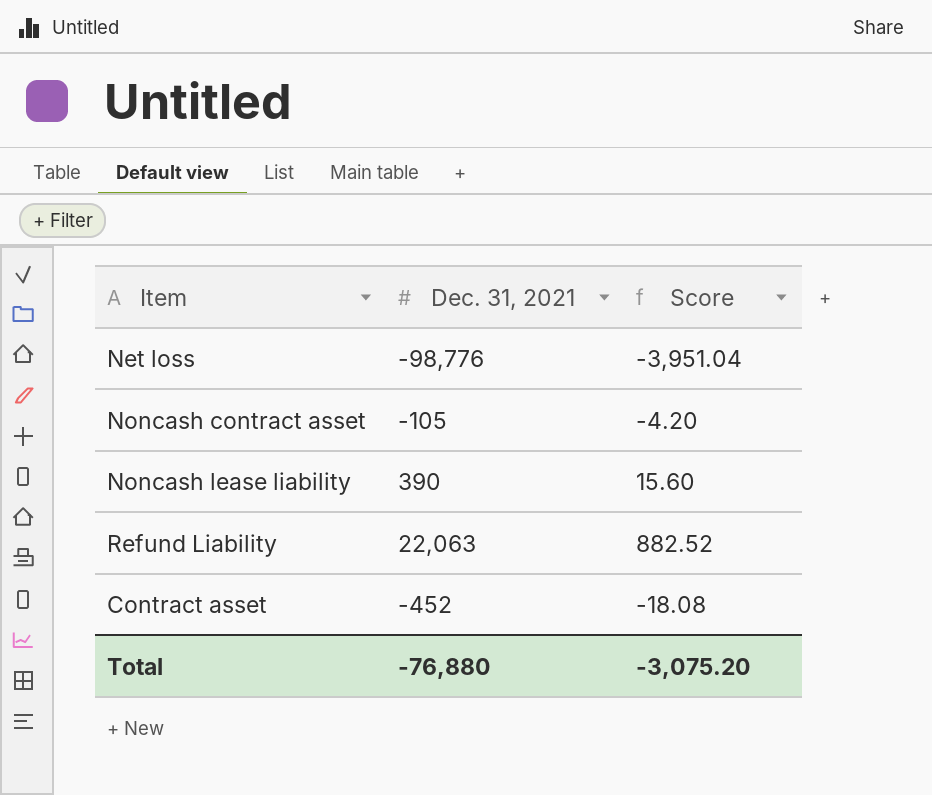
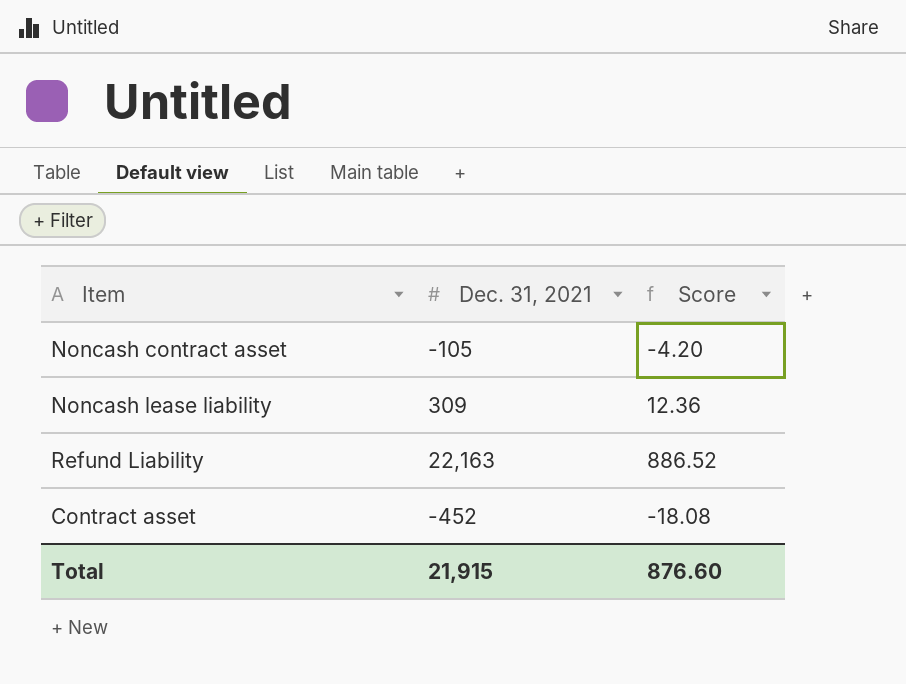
row Net loss: -98,776 | -3,951.04 -> none
Noncash lease liability | Dec. 31, 2021: 390 -> 309
Noncash lease liability | Score: 15.60 -> 12.36
Refund Liability | Dec. 31, 2021: 22,063 -> 22,163
Refund Liability | Score: 882.52 -> 886.52
Total | Dec. 31, 2021: -76,880 -> 21,915
Total | Score: -3,075.20 -> 876.60

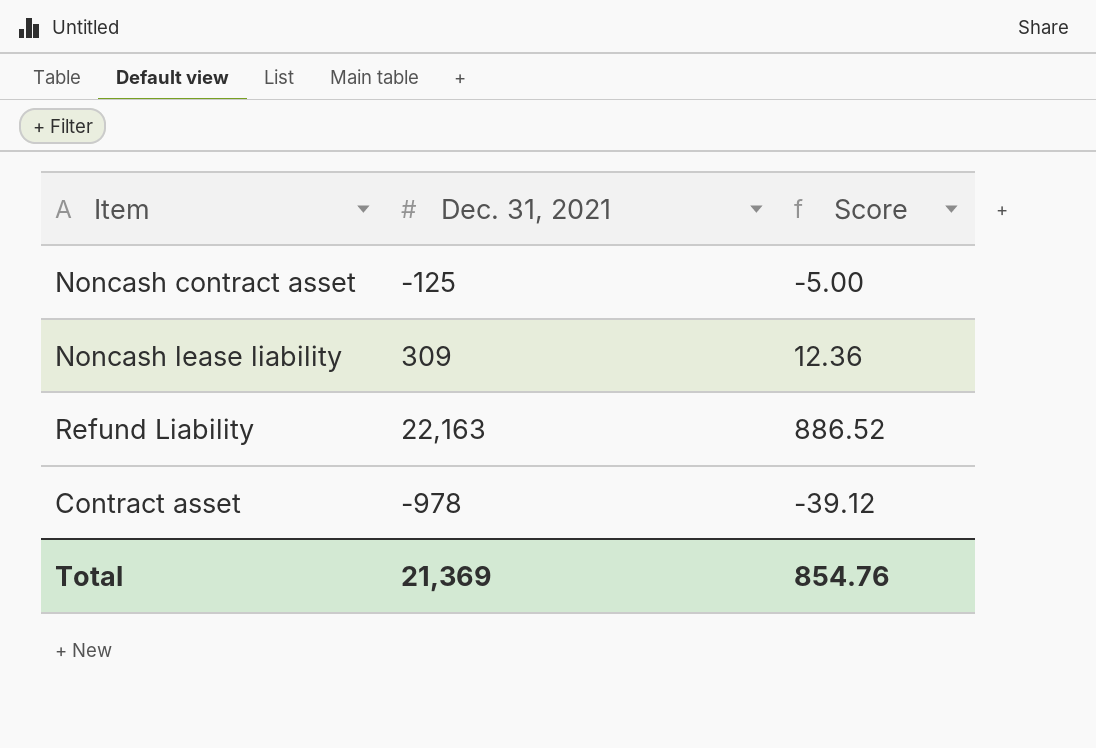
Noncash contract asset | Dec. 31, 2021: -105 -> -125
Noncash contract asset | Score: -4.20 -> -5.00
Contract asset | Dec. 31, 2021: -452 -> -978
Contract asset | Score: -18.08 -> -39.12
Total | Dec. 31, 2021: 21,915 -> 21,369
Total | Score: 876.60 -> 854.76

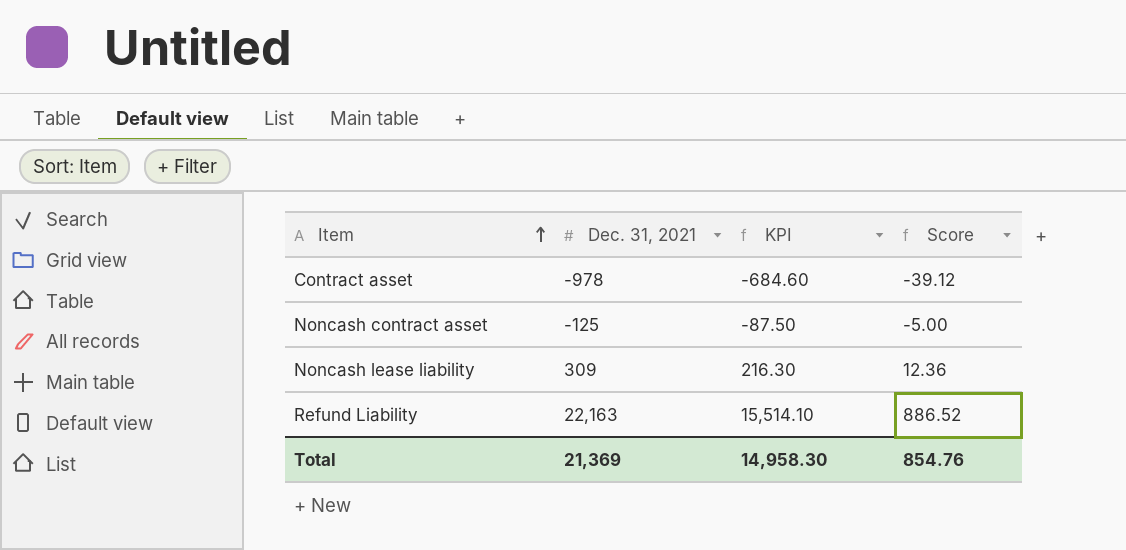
row order: none -> Item ascending
column KPI | formula: none -> [Dec. 31, 2021] * 0.7

